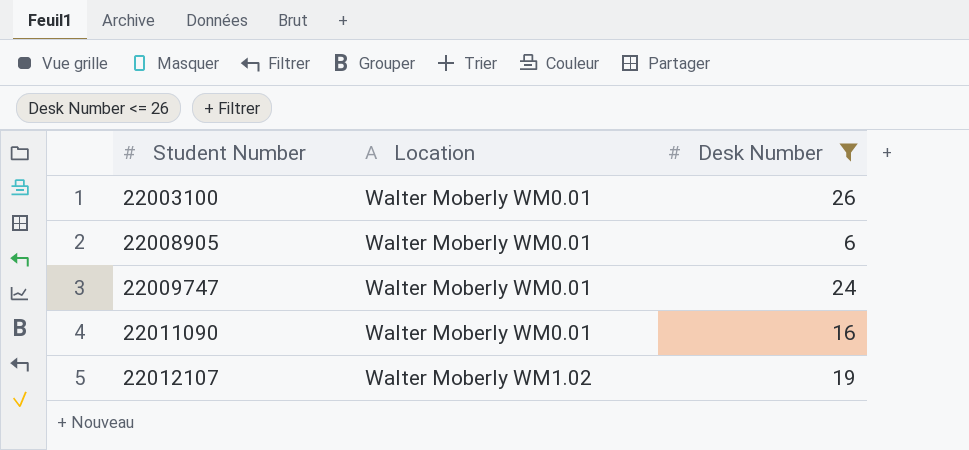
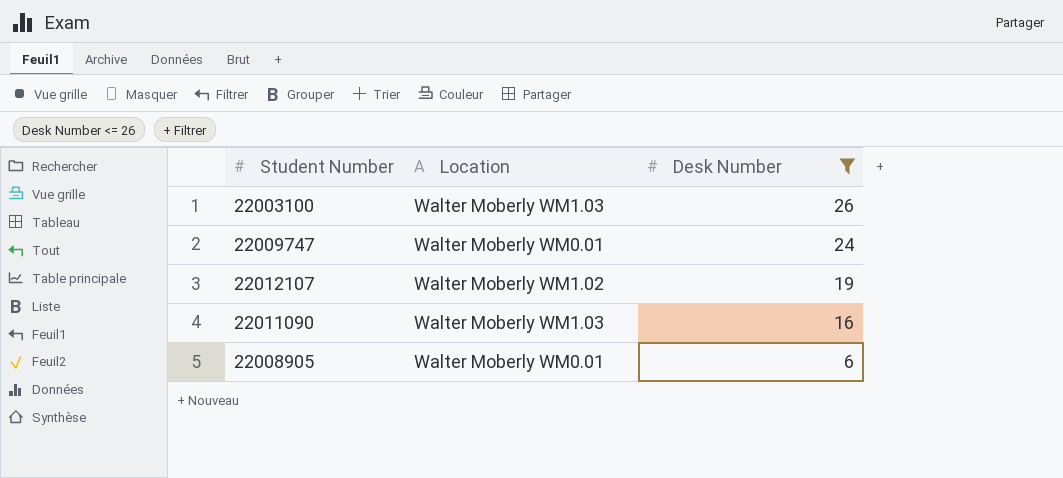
row order: Student Number ascending -> Desk Number descending
22003100 | Location: Walter Moberly WM0.01 -> Walter Moberly WM1.03
22011090 | Location: Walter Moberly WM0.01 -> Walter Moberly WM1.03

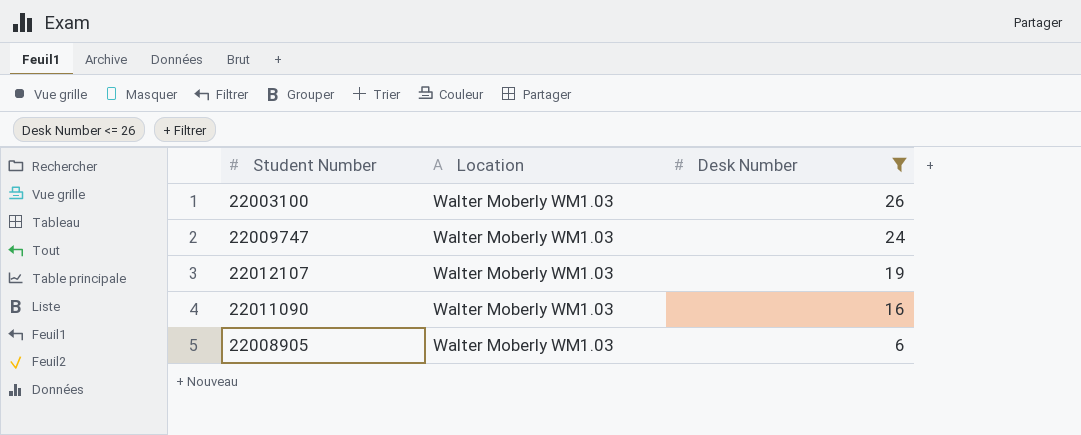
22009747 | Location: Walter Moberly WM0.01 -> Walter Moberly WM1.03
22012107 | Location: Walter Moberly WM1.02 -> Walter Moberly WM1.03
22008905 | Location: Walter Moberly WM0.01 -> Walter Moberly WM1.03

